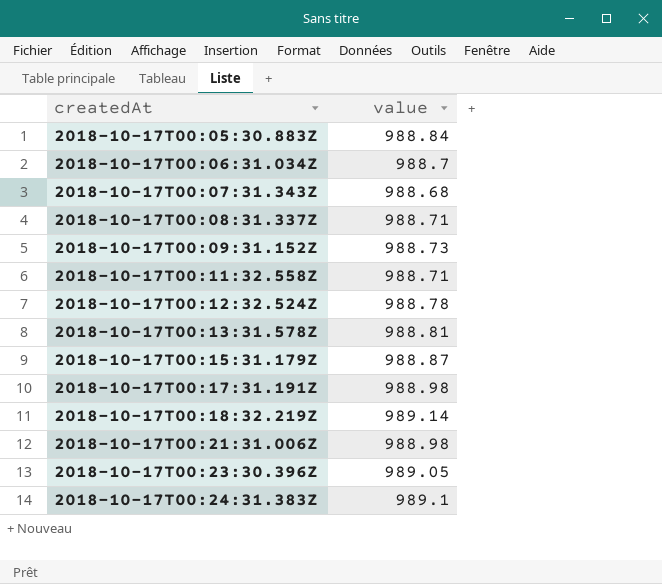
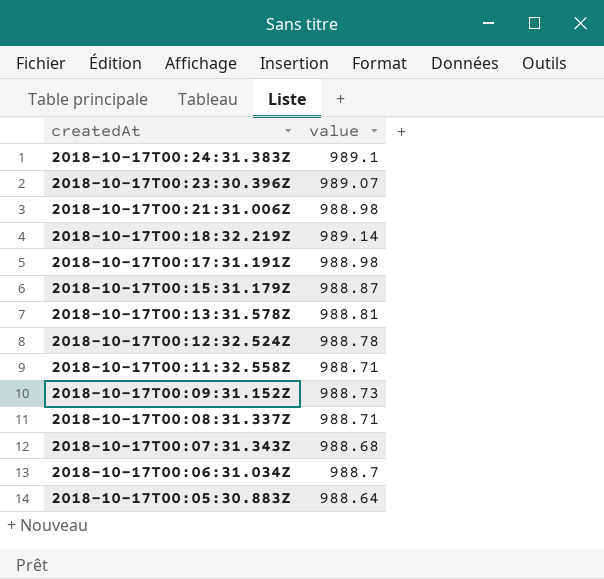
row order: createdAt ascending -> createdAt descending
2018-10-17T00:23:30.396Z | value: 989.05 -> 989.07
2018-10-17T00:05:30.883Z | value: 988.84 -> 988.64

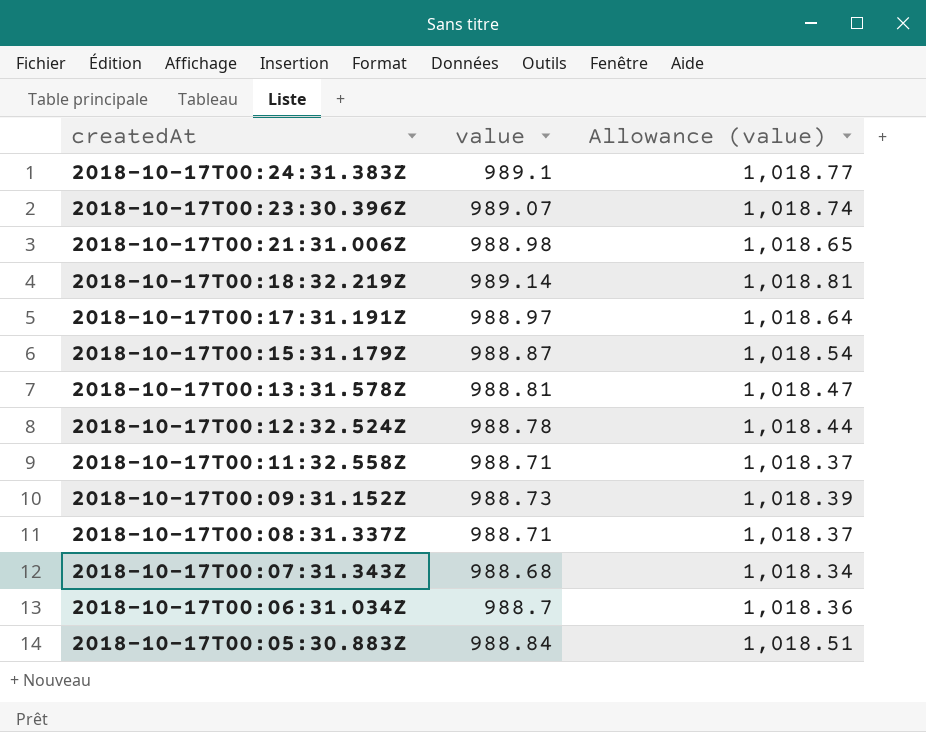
column Allowance (value) | formula: none -> [value] * 1.03
2018-10-17T00:17:31.191Z | value: 988.98 -> 988.97
2018-10-17T00:05:30.883Z | value: 988.64 -> 988.84

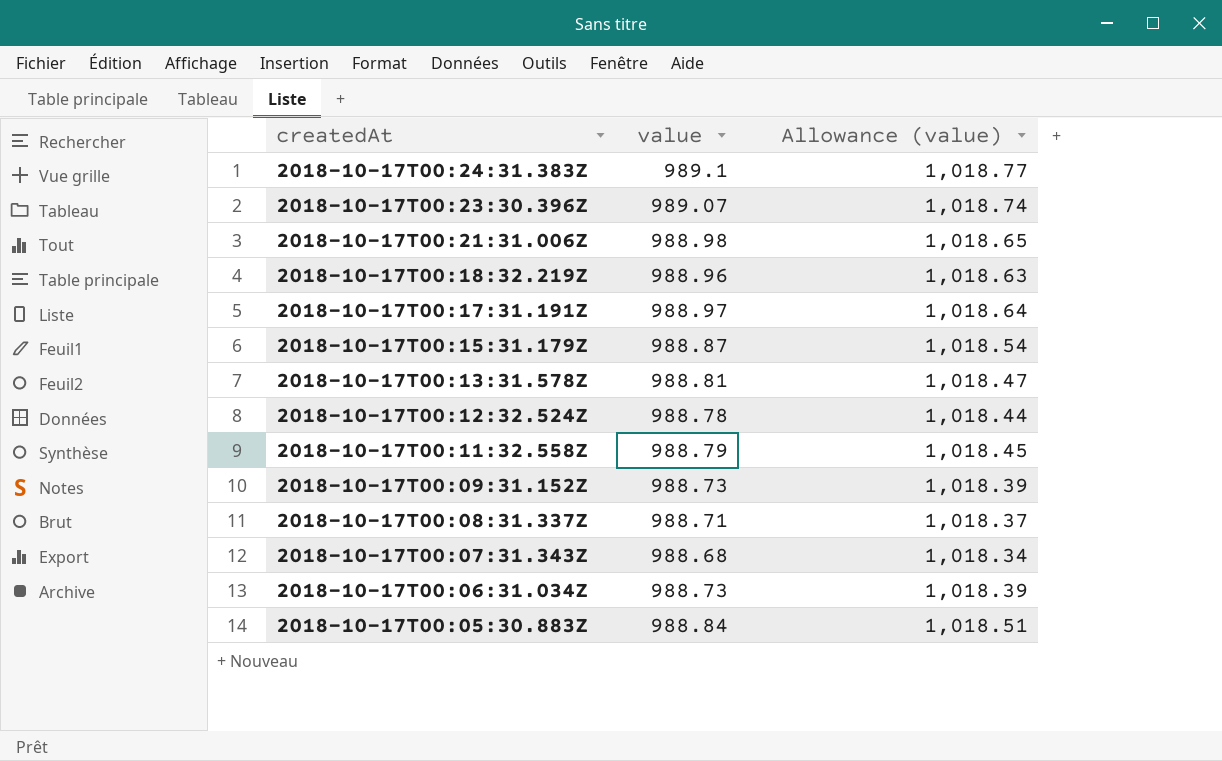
2018-10-17T00:18:32.219Z | value: 989.14 -> 988.96
2018-10-17T00:18:32.219Z | Allowance (value): 1,018.81 -> 1,018.63
2018-10-17T00:11:32.558Z | value: 988.71 -> 988.79
2018-10-17T00:11:32.558Z | Allowance (value): 1,018.37 -> 1,018.45
2018-10-17T00:06:31.034Z | value: 988.7 -> 988.73
2018-10-17T00:06:31.034Z | Allowance (value): 1,018.36 -> 1,018.39

